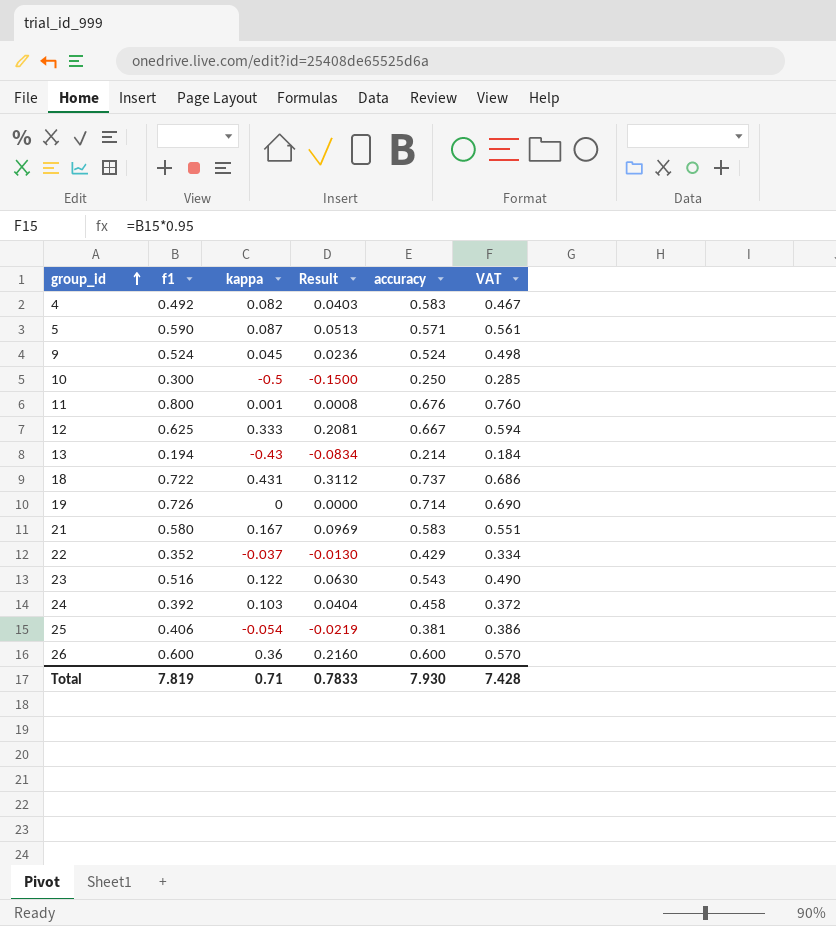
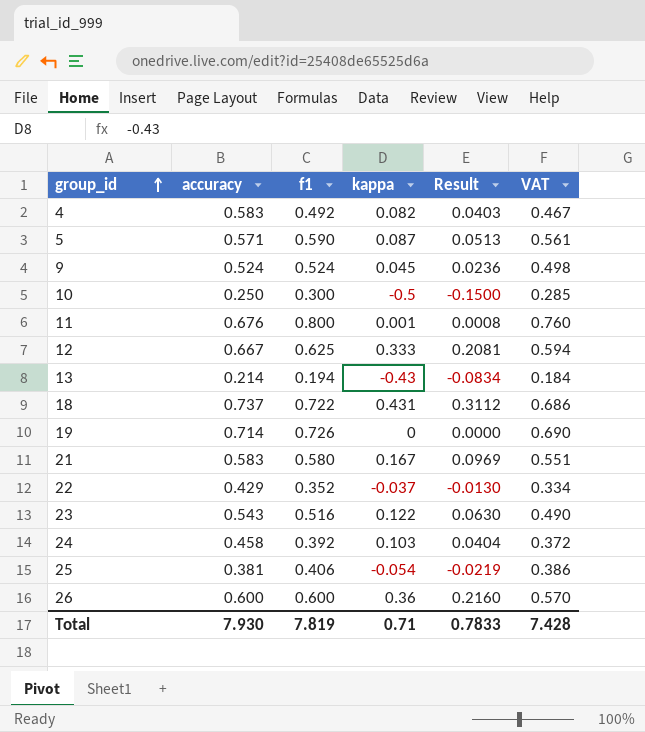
column accuracy | position: 5 -> 2

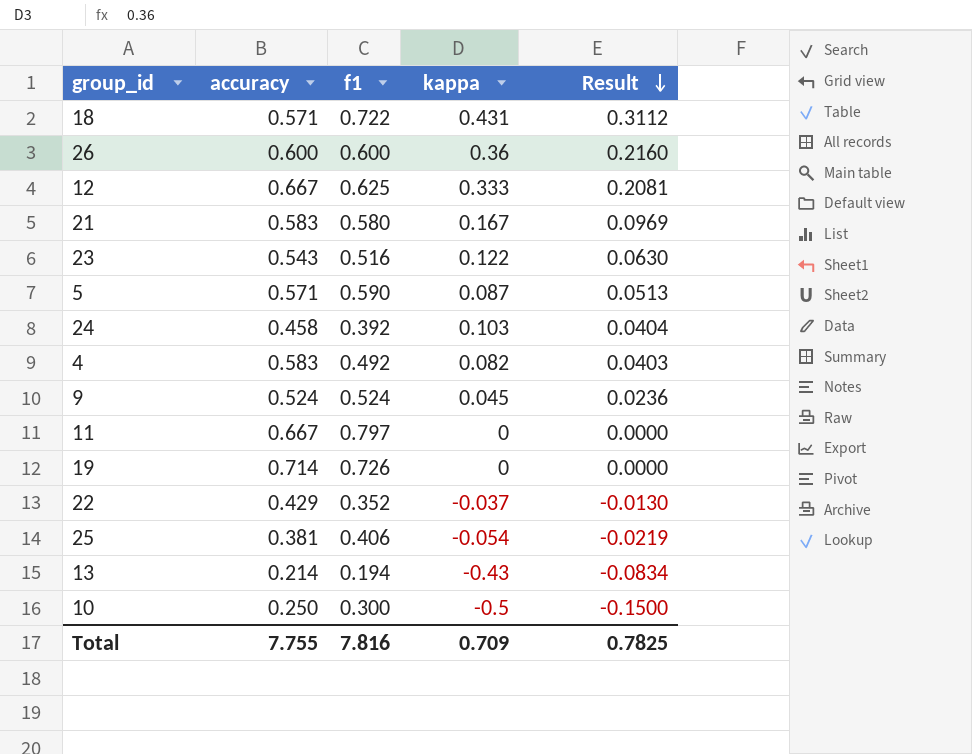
row order: group_id ascending -> Result descending
column VAT | formula: [f1] * 0.95 -> none
18 | accuracy: 0.737 -> 0.571
11 | accuracy: 0.676 -> 0.667
11 | f1: 0.800 -> 0.797
11 | kappa: 0.001 -> 0
11 | Result: 0.0008 -> 0.0000
Total | accuracy: 7.930 -> 7.755
Total | f1: 7.819 -> 7.816
Total | kappa: 0.71 -> 0.709
Total | Result: 0.7833 -> 0.7825

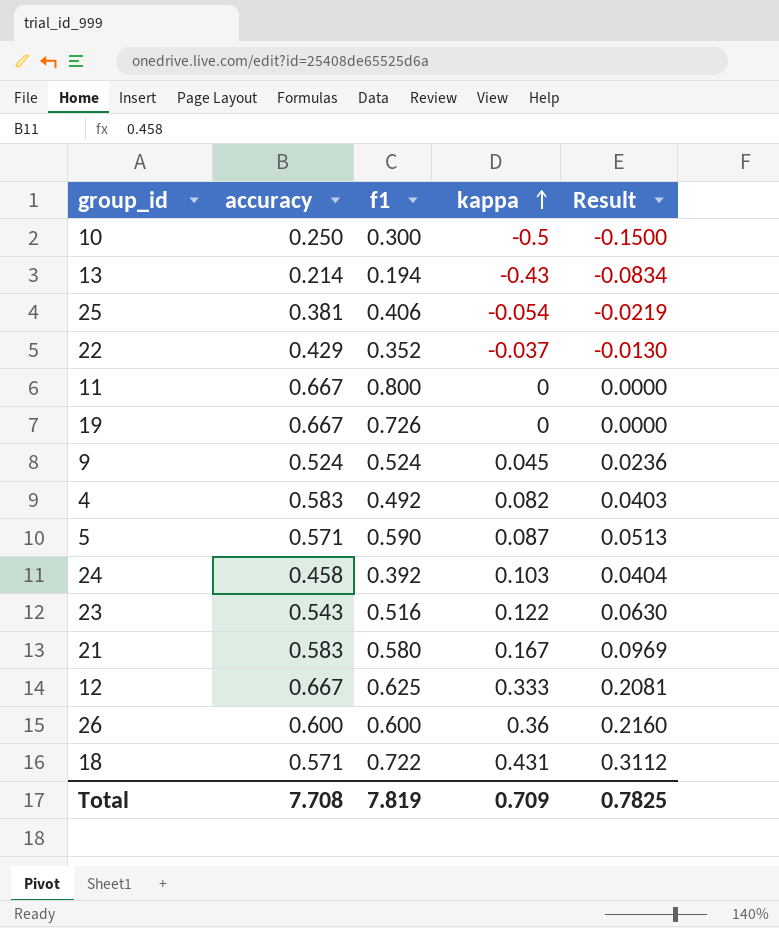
row order: Result descending -> kappa ascending
11 | f1: 0.797 -> 0.800
19 | accuracy: 0.714 -> 0.667
Total | accuracy: 7.755 -> 7.708
Total | f1: 7.816 -> 7.819

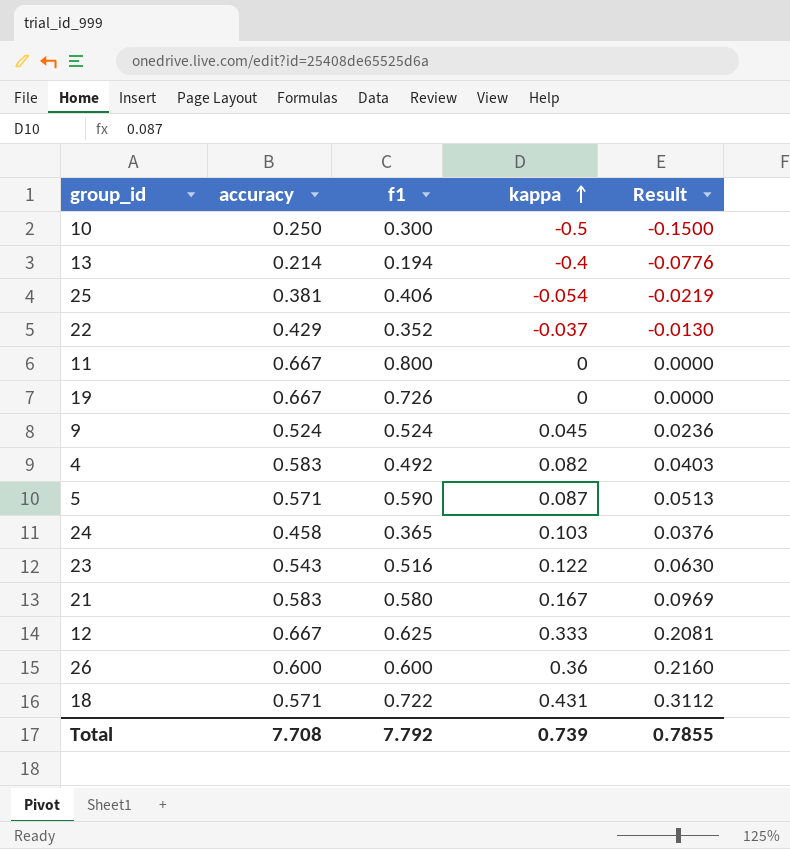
13 | kappa: -0.43 -> -0.4
13 | Result: -0.0834 -> -0.0776
24 | f1: 0.392 -> 0.365
24 | Result: 0.0404 -> 0.0376
Total | f1: 7.819 -> 7.792
Total | kappa: 0.709 -> 0.739
Total | Result: 0.7825 -> 0.7855

